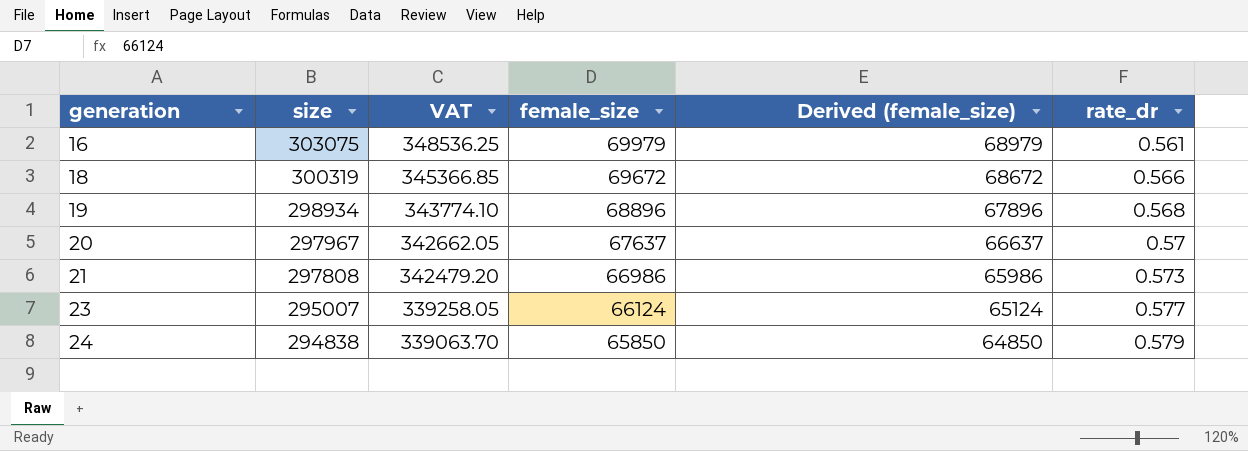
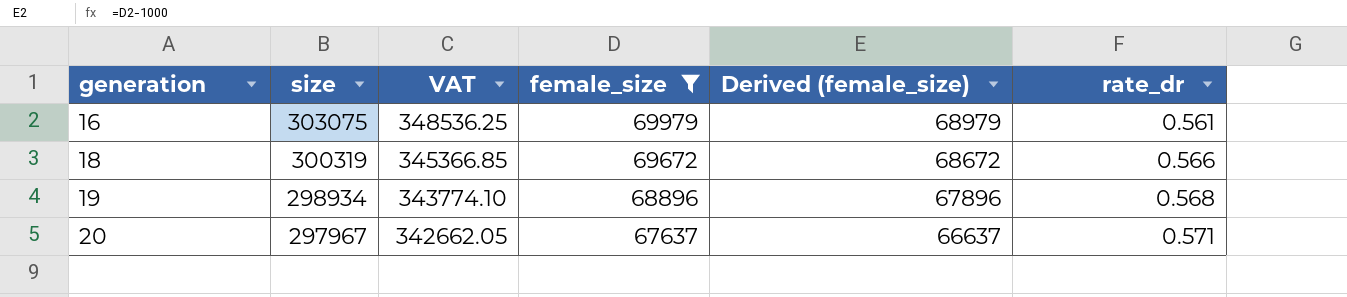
filter: none -> female_size >= 67637
20 | rate_dr: 0.57 -> 0.571

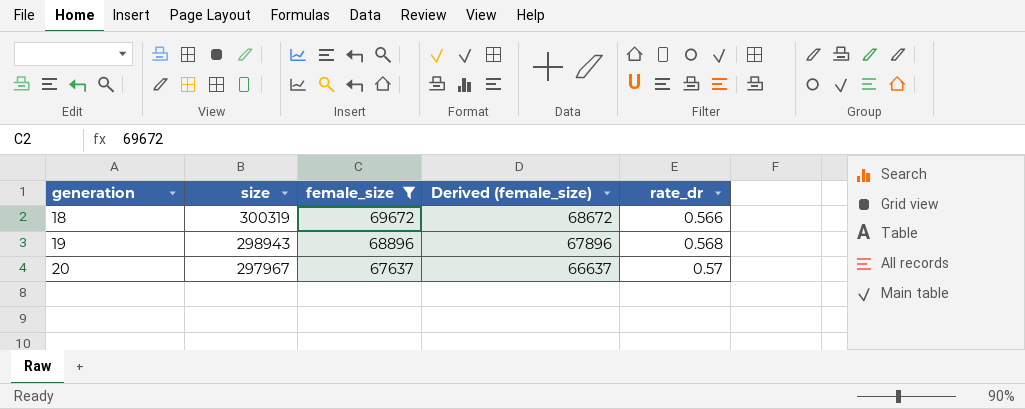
column VAT | formula: [size] * 1.15 -> none
row 16: 303075 | 348536.25 | 69979 | 68979 | 0.561 -> none
19 | size: 298934 -> 298943
20 | rate_dr: 0.571 -> 0.57

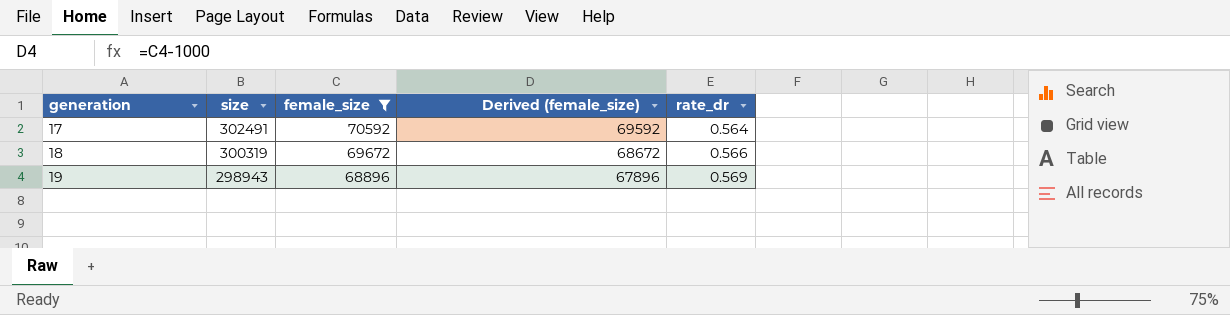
row 20: 297967 | 67637 | 66637 | 0.57 -> none
row 17: none -> 302491 | 70592 | 69592 | 0.564
19 | rate_dr: 0.568 -> 0.569

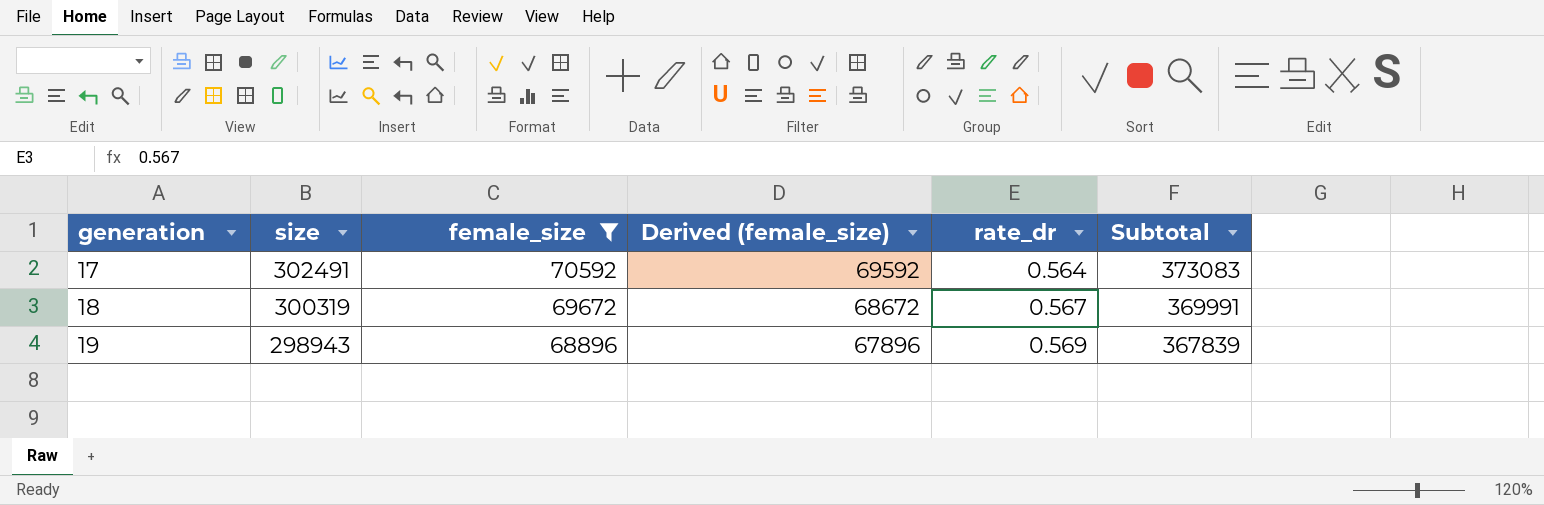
column Subtotal | formula: none -> [size] + [female_size]
18 | rate_dr: 0.566 -> 0.567

